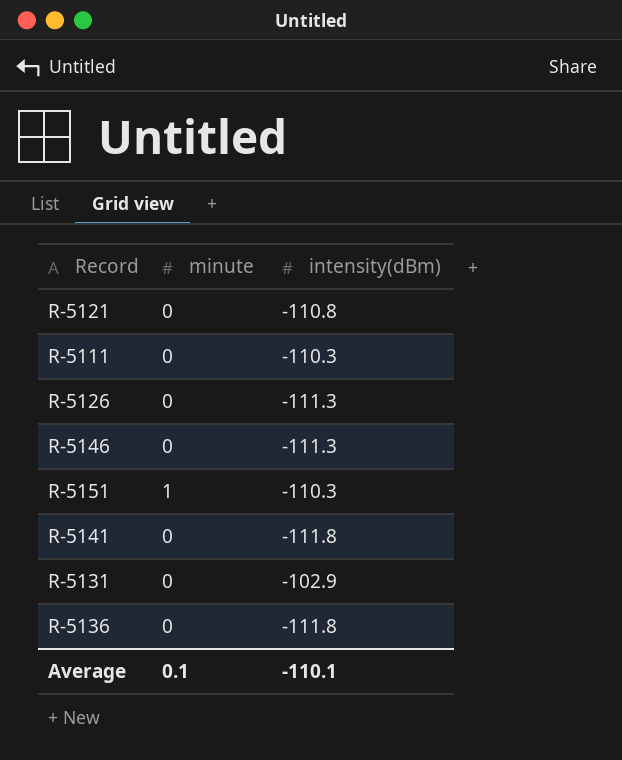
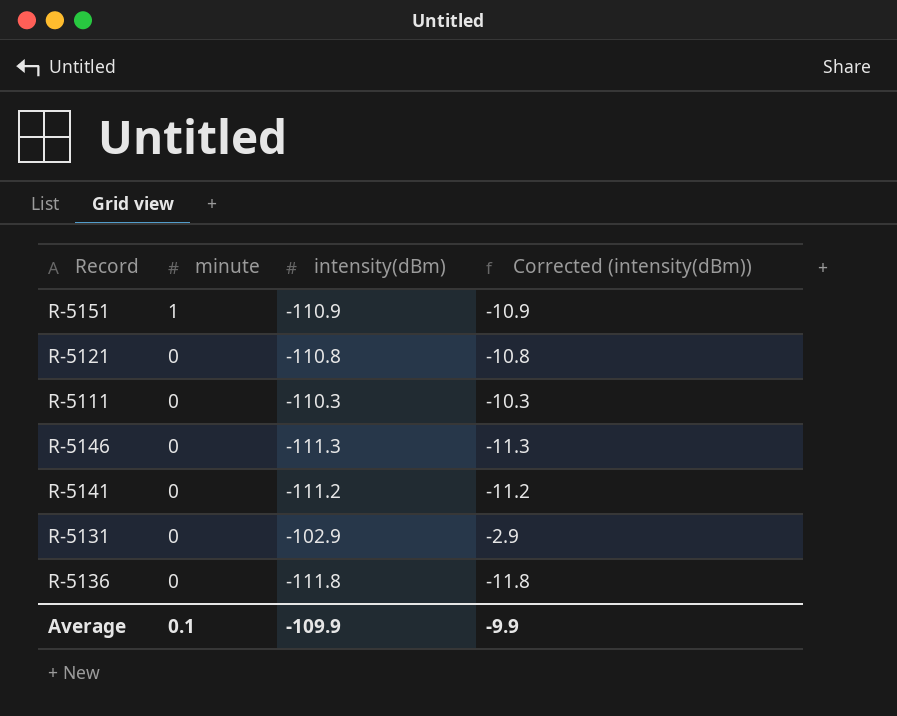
row order: none -> minute descending
column Corrected (intensity(dBm)) | formula: none -> [intensity(dBm)] + 100
row R-5126: 0 | -111.3 -> none
R-5151 | intensity(dBm): -110.3 -> -110.9
R-5141 | intensity(dBm): -111.8 -> -111.2
Average | intensity(dBm): -110.1 -> -109.9

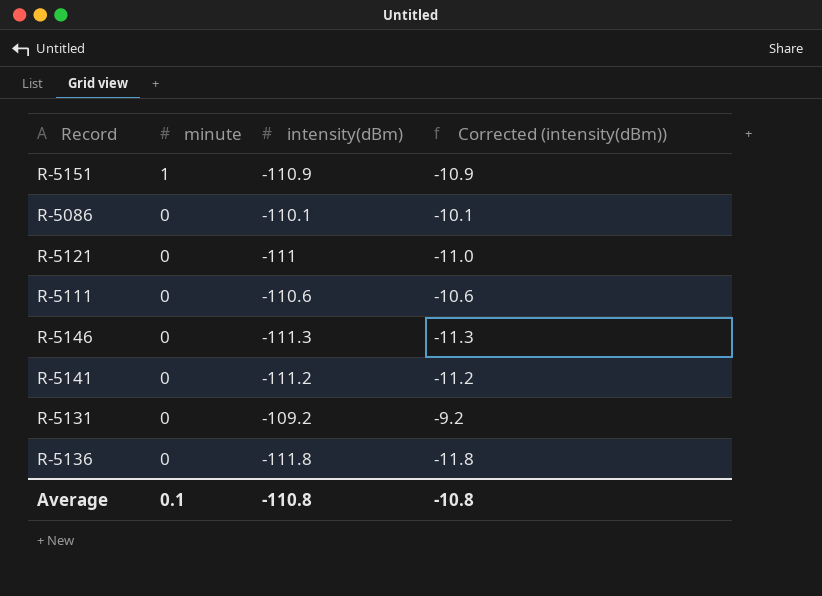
row R-5086: none -> 0 | -110.1 | -10.1
R-5121 | intensity(dBm): -110.8 -> -111
R-5121 | Corrected (intensity(dBm)): -10.8 -> -11.0
R-5111 | intensity(dBm): -110.3 -> -110.6
R-5111 | Corrected (intensity(dBm)): -10.3 -> -10.6
R-5131 | intensity(dBm): -102.9 -> -109.2
R-5131 | Corrected (intensity(dBm)): -2.9 -> -9.2
Average | intensity(dBm): -109.9 -> -110.8
Average | Corrected (intensity(dBm)): -9.9 -> -10.8

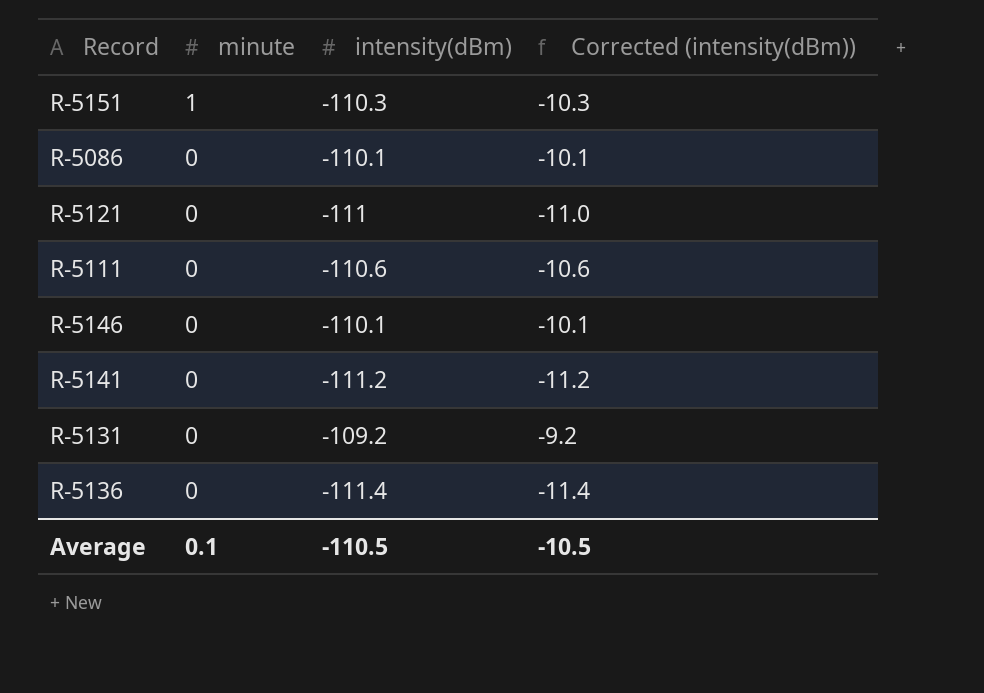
R-5151 | intensity(dBm): -110.9 -> -110.3
R-5151 | Corrected (intensity(dBm)): -10.9 -> -10.3
R-5146 | intensity(dBm): -111.3 -> -110.1
R-5146 | Corrected (intensity(dBm)): -11.3 -> -10.1
R-5136 | intensity(dBm): -111.8 -> -111.4
R-5136 | Corrected (intensity(dBm)): -11.8 -> -11.4
Average | intensity(dBm): -110.8 -> -110.5
Average | Corrected (intensity(dBm)): -10.8 -> -10.5

